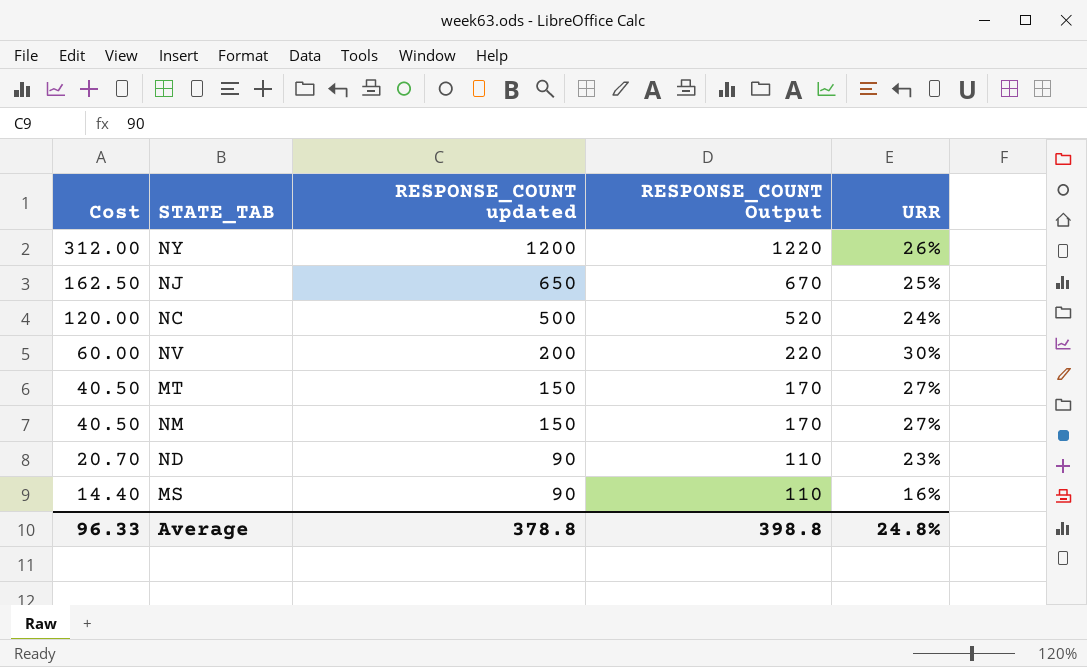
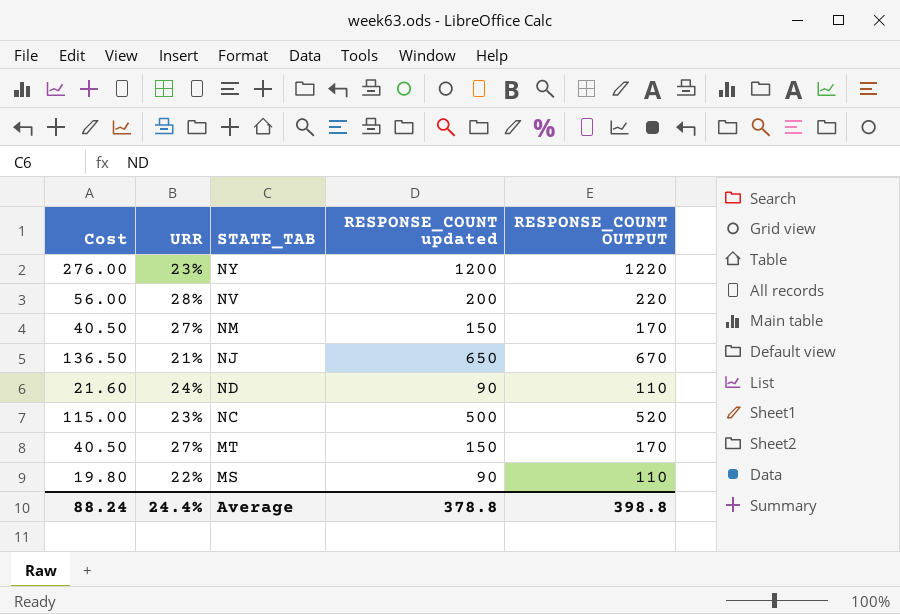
row order: Cost descending -> STATE_TAB descending
column URR | position: 5 -> 2
column name: RESPONSE_COUNT Output -> RESPONSE_COUNT OUTPUT
NY | Cost: 312.00 -> 276.00
NY | URR: 26% -> 23%
NV | Cost: 60.00 -> 56.00
NV | URR: 30% -> 28%
NJ | Cost: 162.50 -> 136.50
NJ | URR: 25% -> 21%
ND | Cost: 20.70 -> 21.60
ND | URR: 23% -> 24%
NC | Cost: 120.00 -> 115.00
NC | URR: 24% -> 23%
MS | Cost: 14.40 -> 19.80
MS | URR: 16% -> 22%
Average | Cost: 96.33 -> 88.24
Average | URR: 24.8% -> 24.4%

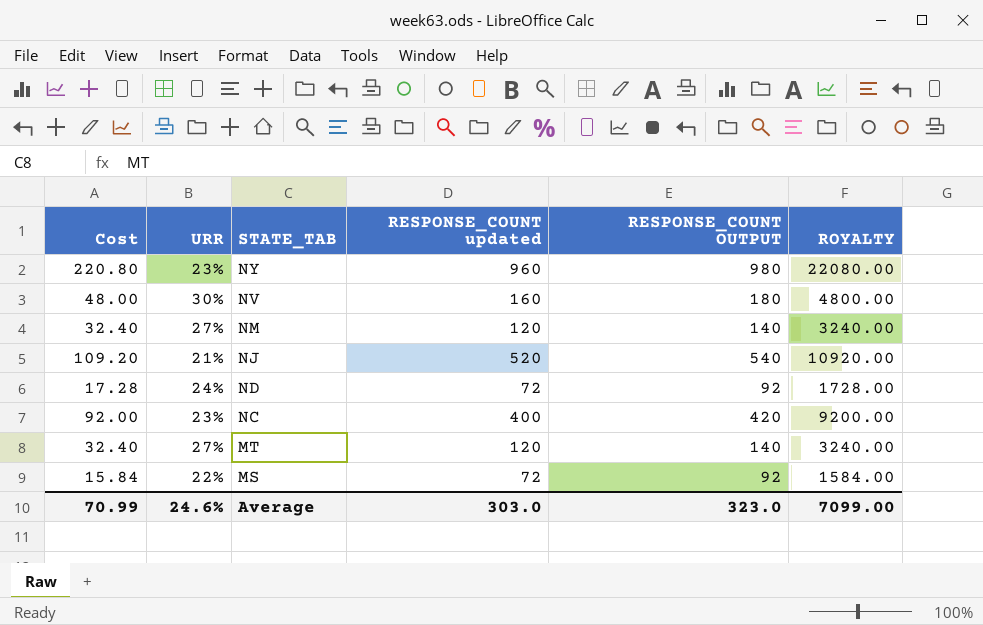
column ROYALTY | formula: none -> [Cost] * 100
NY | Cost: 276.00 -> 220.80
NY | RESPONSE_COUNT updated: 1200 -> 960
NY | RESPONSE_COUNT OUTPUT: 1220 -> 980
NV | Cost: 56.00 -> 48.00
NV | URR: 28% -> 30%
NV | RESPONSE_COUNT updated: 200 -> 160
NV | RESPONSE_COUNT OUTPUT: 220 -> 180
NM | Cost: 40.50 -> 32.40
NM | RESPONSE_COUNT updated: 150 -> 120
NM | RESPONSE_COUNT OUTPUT: 170 -> 140
NJ | Cost: 136.50 -> 109.20
NJ | RESPONSE_COUNT updated: 650 -> 520
NJ | RESPONSE_COUNT OUTPUT: 670 -> 540
ND | Cost: 21.60 -> 17.28
ND | RESPONSE_COUNT updated: 90 -> 72
ND | RESPONSE_COUNT OUTPUT: 110 -> 92
NC | Cost: 115.00 -> 92.00
NC | RESPONSE_COUNT updated: 500 -> 400
NC | RESPONSE_COUNT OUTPUT: 520 -> 420
MT | Cost: 40.50 -> 32.40
MT | RESPONSE_COUNT updated: 150 -> 120
MT | RESPONSE_COUNT OUTPUT: 170 -> 140
MS | Cost: 19.80 -> 15.84
MS | RESPONSE_COUNT updated: 90 -> 72
MS | RESPONSE_COUNT OUTPUT: 110 -> 92
Average | Cost: 88.24 -> 70.99
Average | URR: 24.4% -> 24.6%
Average | RESPONSE_COUNT updated: 378.8 -> 303.0
Average | RESPONSE_COUNT OUTPUT: 398.8 -> 323.0

